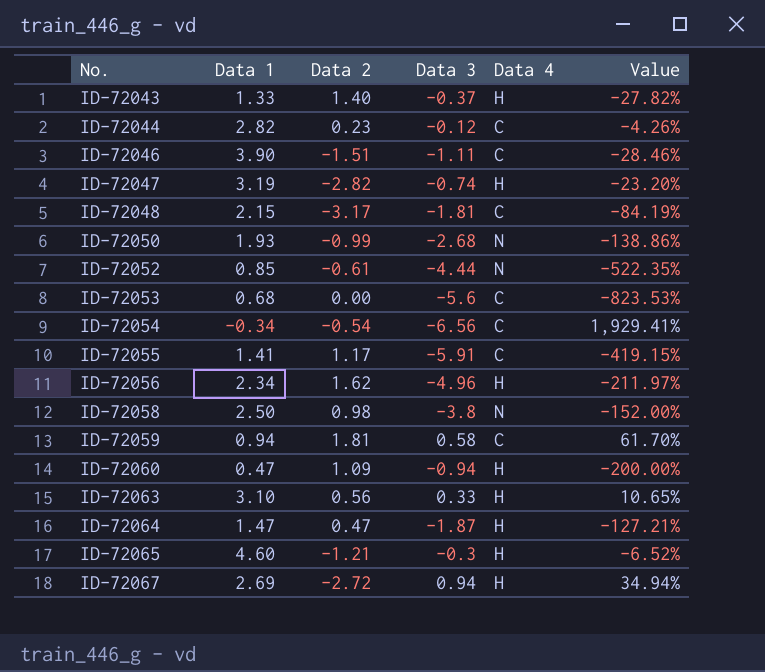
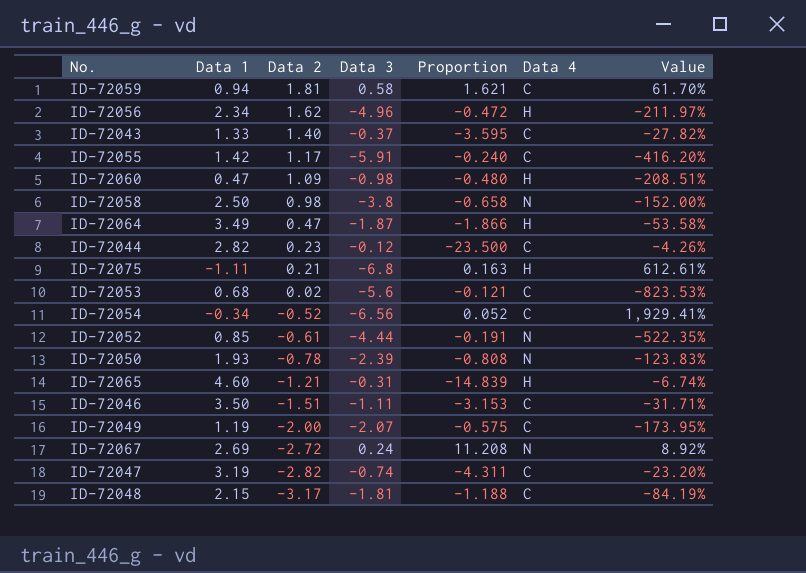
row order: No. ascending -> Data 2 descending
column Proportion | formula: none -> [Data 1] / [Data 3]
row ID-72063: 3.10 | 0.56 | 0.33 | H | 10.65% -> none
ID-72043 | Data 4: H -> C
ID-72055 | Data 1: 1.41 -> 1.42
ID-72055 | Value: -419.15% -> -416.20%
ID-72060 | Data 3: -0.94 -> -0.98
ID-72060 | Value: -200.00% -> -208.51%
ID-72064 | Data 1: 1.47 -> 3.49
ID-72064 | Value: -127.21% -> -53.58%
row ID-72075: none -> -1.11 | 0.21 | -6.8 | 0.163 | H | 612.61%
ID-72053 | Data 2: 0.00 -> 0.02
ID-72054 | Data 2: -0.54 -> -0.52
ID-72050 | Data 2: -0.99 -> -0.78
ID-72050 | Data 3: -2.68 -> -2.39
ID-72050 | Value: -138.86% -> -123.83%
ID-72065 | Data 3: -0.3 -> -0.31
ID-72065 | Value: -6.52% -> -6.74%
ID-72046 | Data 1: 3.90 -> 3.50
ID-72046 | Value: -28.46% -> -31.71%
row ID-72049: none -> 1.19 | -2.00 | -2.07 | -0.575 | C | -173.95%
ID-72067 | Data 3: 0.94 -> 0.24
ID-72067 | Data 4: H -> N
ID-72067 | Value: 34.94% -> 8.92%
ID-72047 | Data 4: H -> C

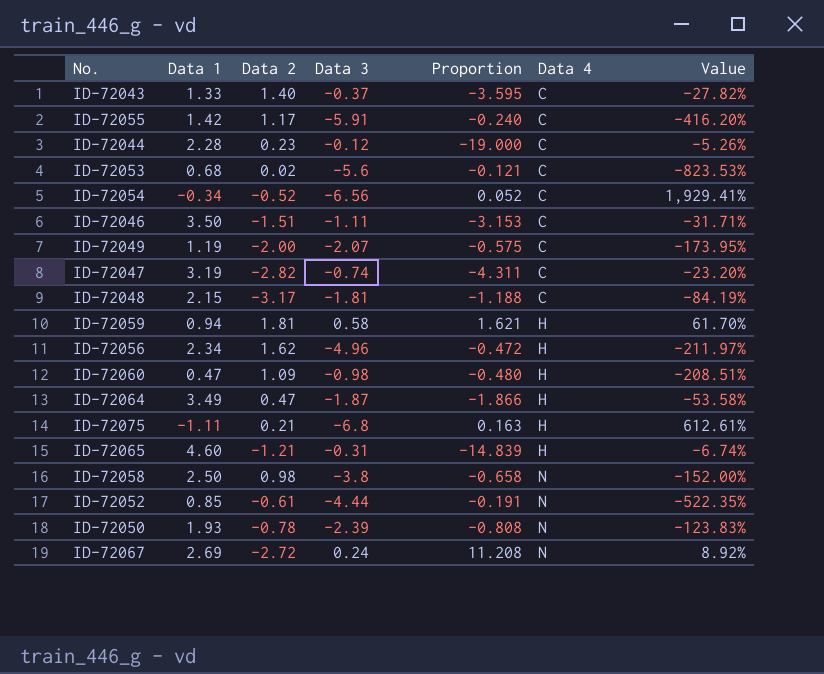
row order: Data 2 descending -> Data 4 ascending
ID-72044 | Data 1: 2.82 -> 2.28
ID-72044 | Proportion: -23.500 -> -19.000
ID-72044 | Value: -4.26% -> -5.26%
ID-72059 | Data 4: C -> H

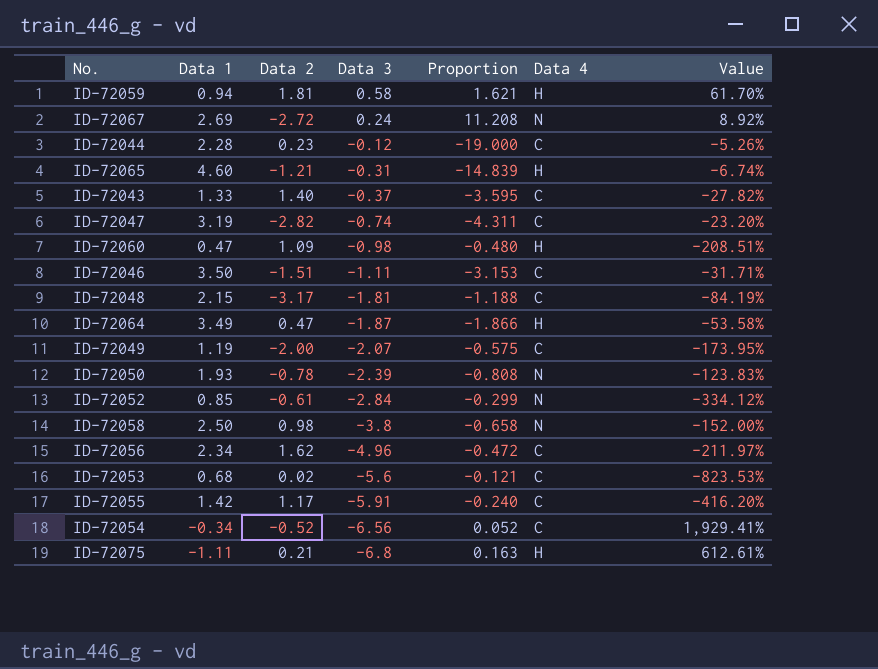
row order: Data 4 ascending -> Data 3 descending
ID-72052 | Data 3: -4.44 -> -2.84
ID-72052 | Proportion: -0.191 -> -0.299
ID-72052 | Value: -522.35% -> -334.12%
ID-72056 | Data 4: H -> C

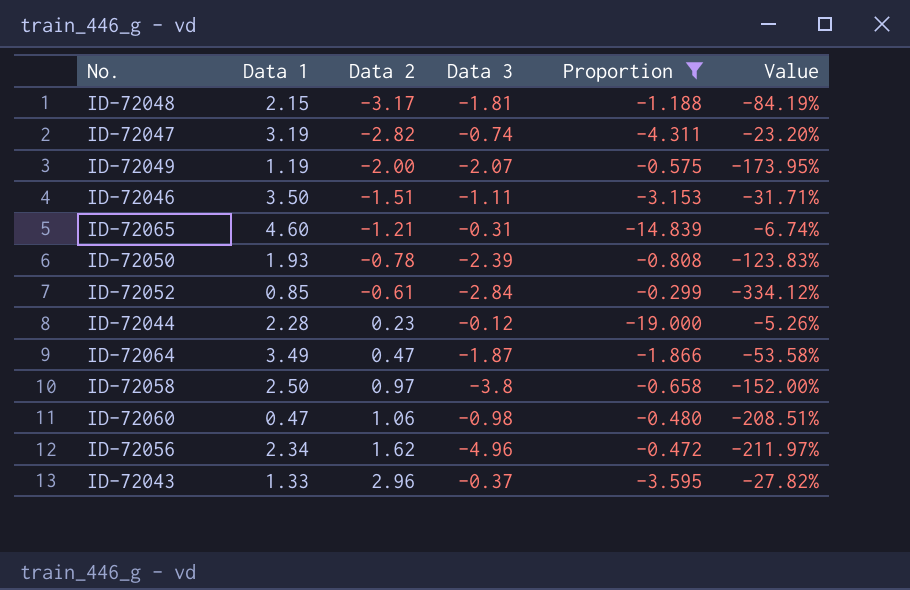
filter: none -> Proportion <= -0.299
row order: Data 3 descending -> Data 2 ascending
column Data 4 | position: 6 -> none
ID-72058 | Data 2: 0.98 -> 0.97
ID-72060 | Data 2: 1.09 -> 1.06
ID-72043 | Data 2: 1.40 -> 2.96

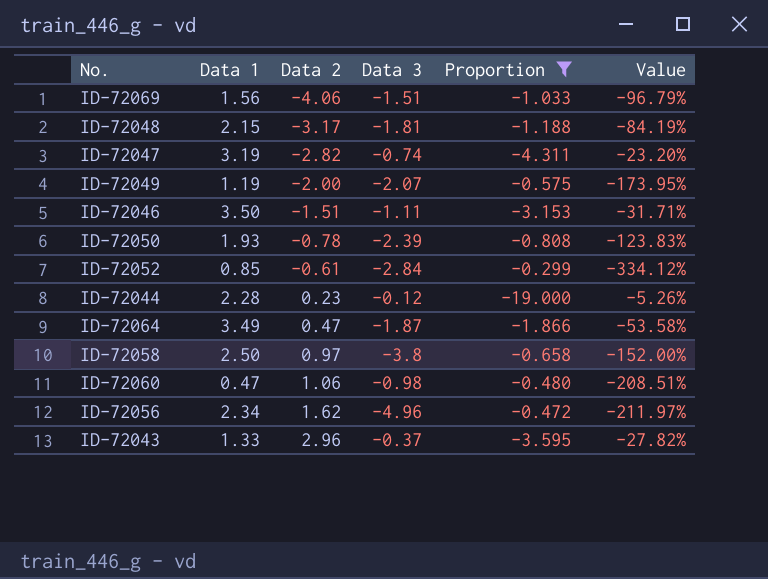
row ID-72065: 4.60 | -1.21 | -0.31 | -14.839 | -6.74% -> none
row ID-72069: none -> 1.56 | -4.06 | -1.51 | -1.033 | -96.79%

